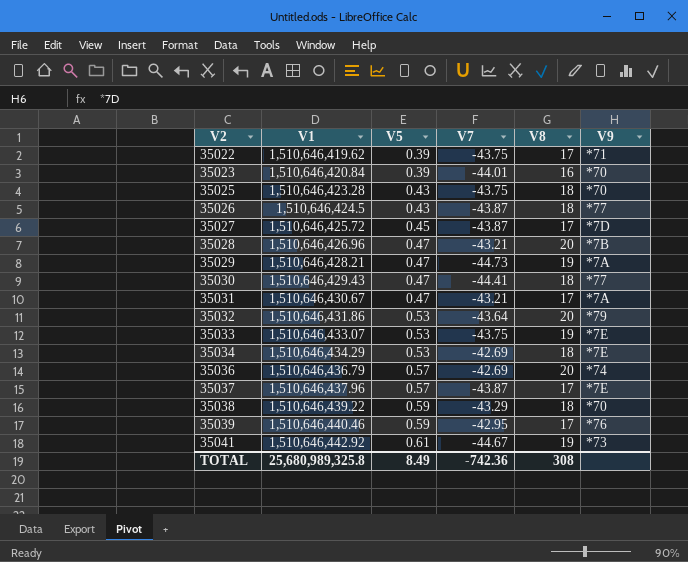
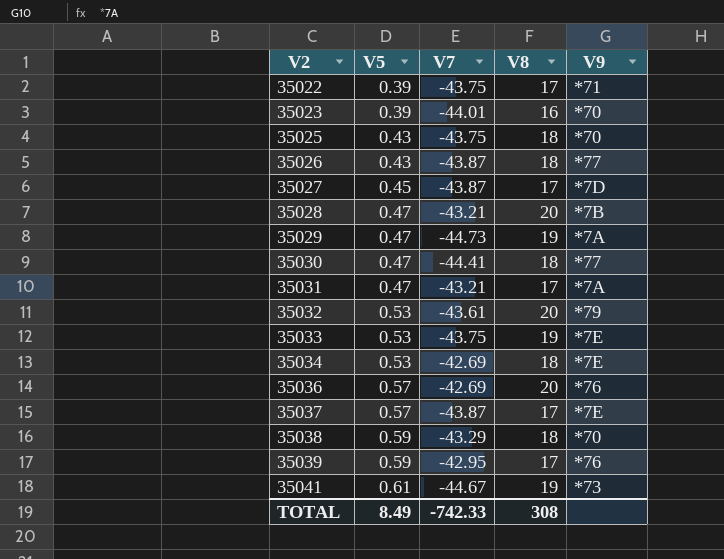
column V1 | position: 2 -> none
35032 | V7: -43.64 -> -43.61
35036 | V9: *74 -> *76
TOTAL | V7: -742.36 -> -742.33

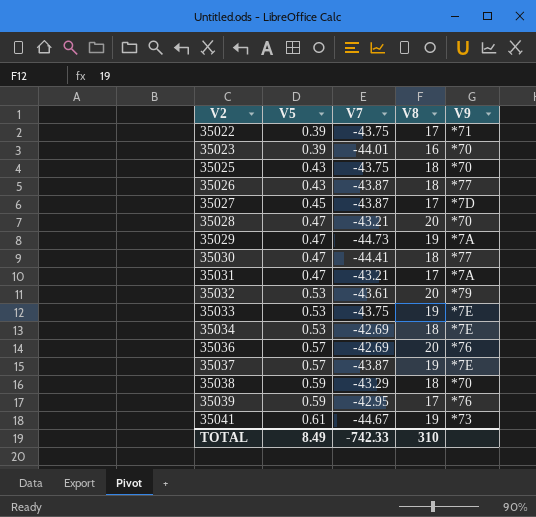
35028 | V9: *7B -> *70
35037 | V8: 17 -> 19
TOTAL | V8: 308 -> 310

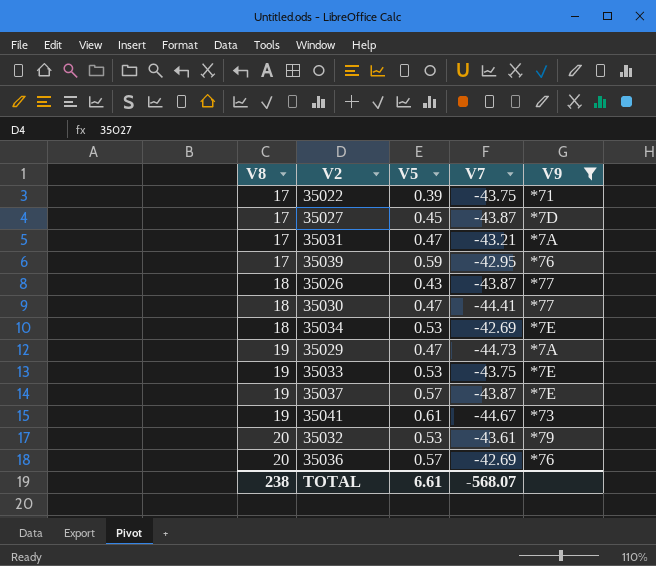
filter: none -> V9 != *70
row order: V2 ascending -> V8 ascending
column V8 | position: 4 -> 1
TOTAL | V8: 310 -> 238
TOTAL | V5: 8.49 -> 6.61
TOTAL | V7: -742.33 -> -568.07

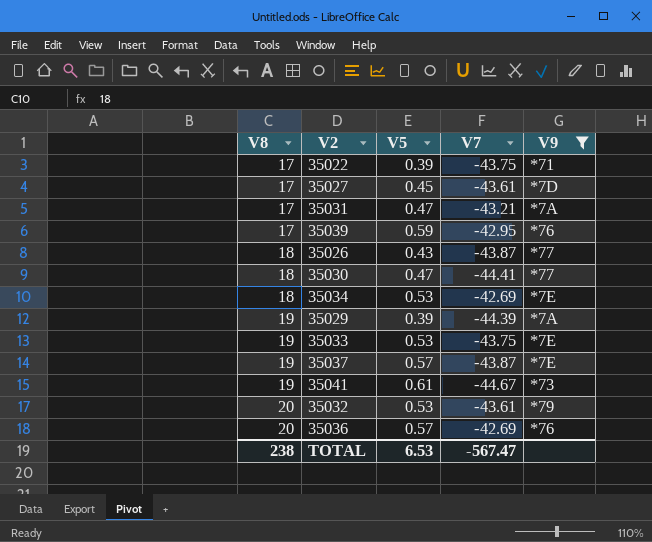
35027 | V7: -43.87 -> -43.61
35029 | V5: 0.47 -> 0.39
35029 | V7: -44.73 -> -44.39
TOTAL | V5: 6.61 -> 6.53
TOTAL | V7: -568.07 -> -567.47

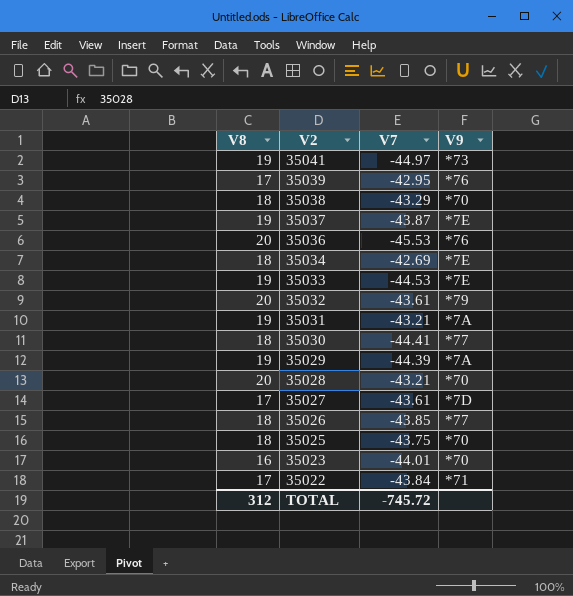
filter: V9 != *70 -> none
row order: V8 ascending -> V2 descending
column V5 | position: 3 -> none
35041 | V7: -44.67 -> -44.97
35036 | V7: -42.69 -> -45.53
35033 | V7: -43.75 -> -44.53
35031 | V8: 17 -> 19
35026 | V7: -43.87 -> -43.85
35022 | V7: -43.75 -> -43.84
TOTAL | V8: 238 -> 312
TOTAL | V7: -567.47 -> -745.72

